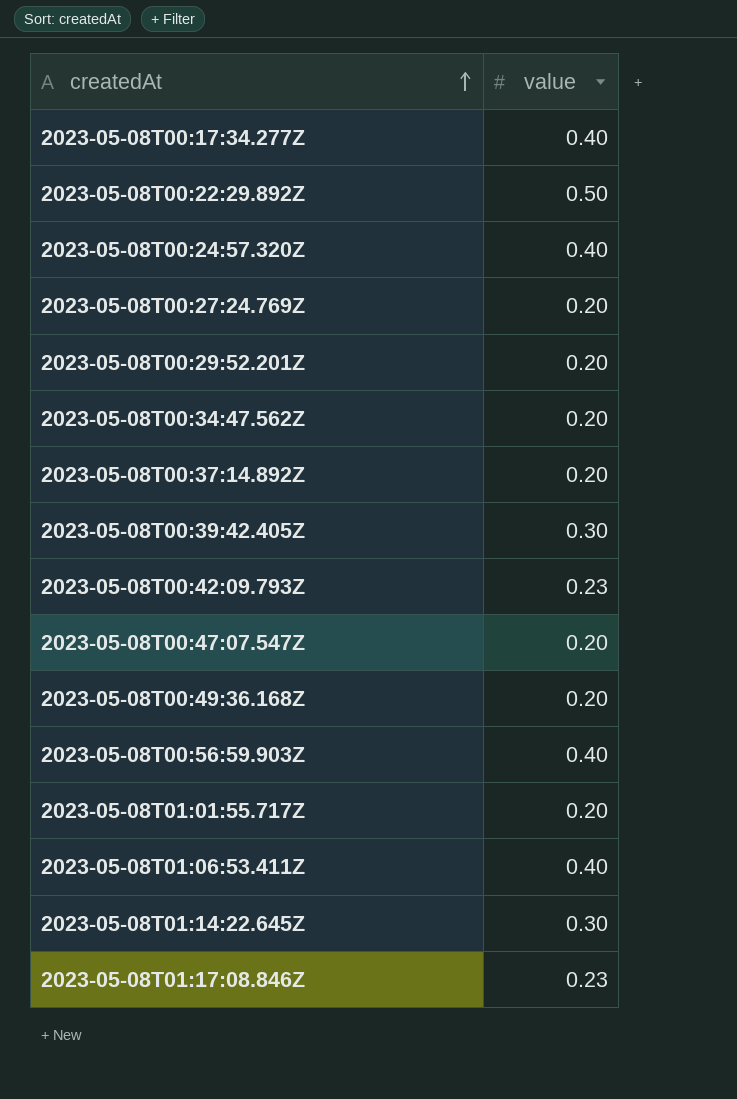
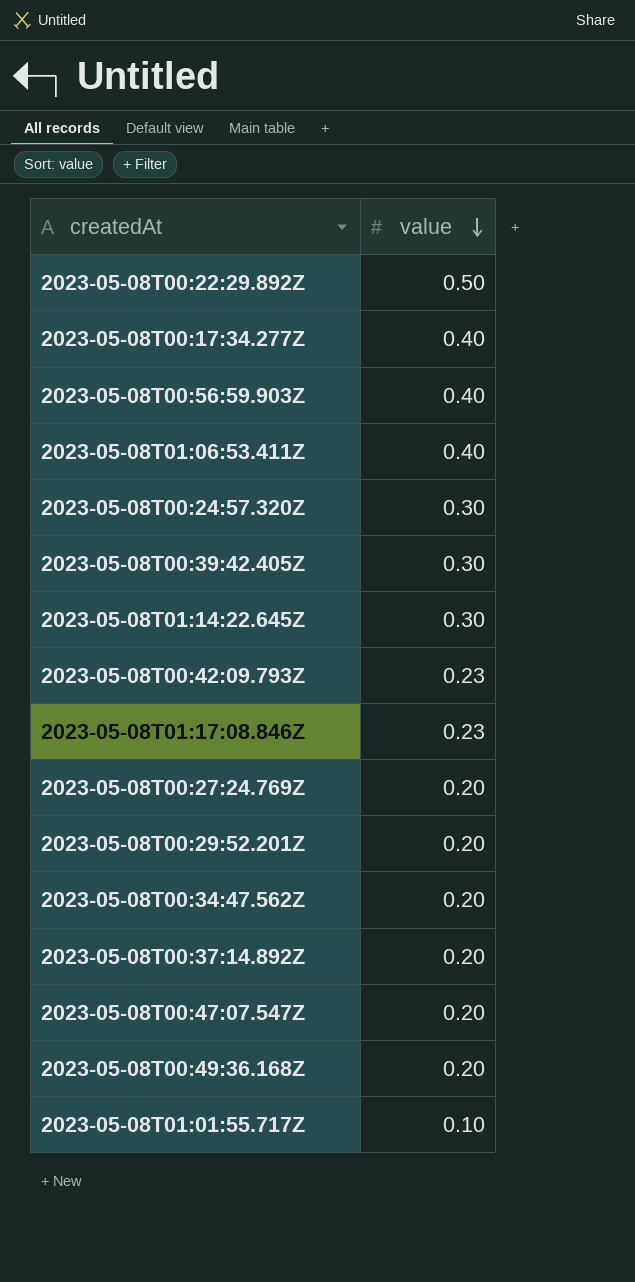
row order: createdAt ascending -> value descending
2023-05-08T00:24:57.320Z | value: 0.40 -> 0.30
2023-05-08T01:01:55.717Z | value: 0.20 -> 0.10

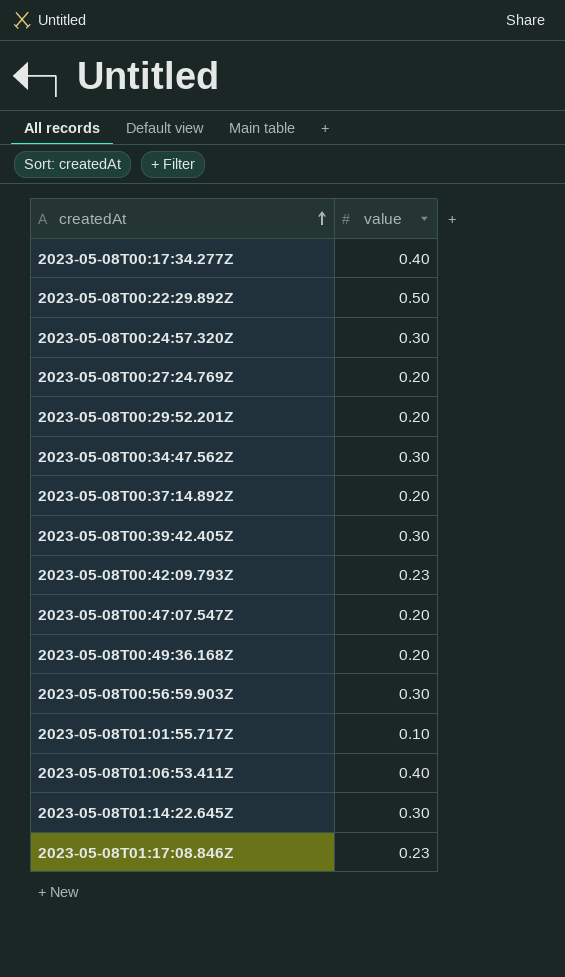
row order: value descending -> createdAt ascending
2023-05-08T00:34:47.562Z | value: 0.20 -> 0.30
2023-05-08T00:56:59.903Z | value: 0.40 -> 0.30

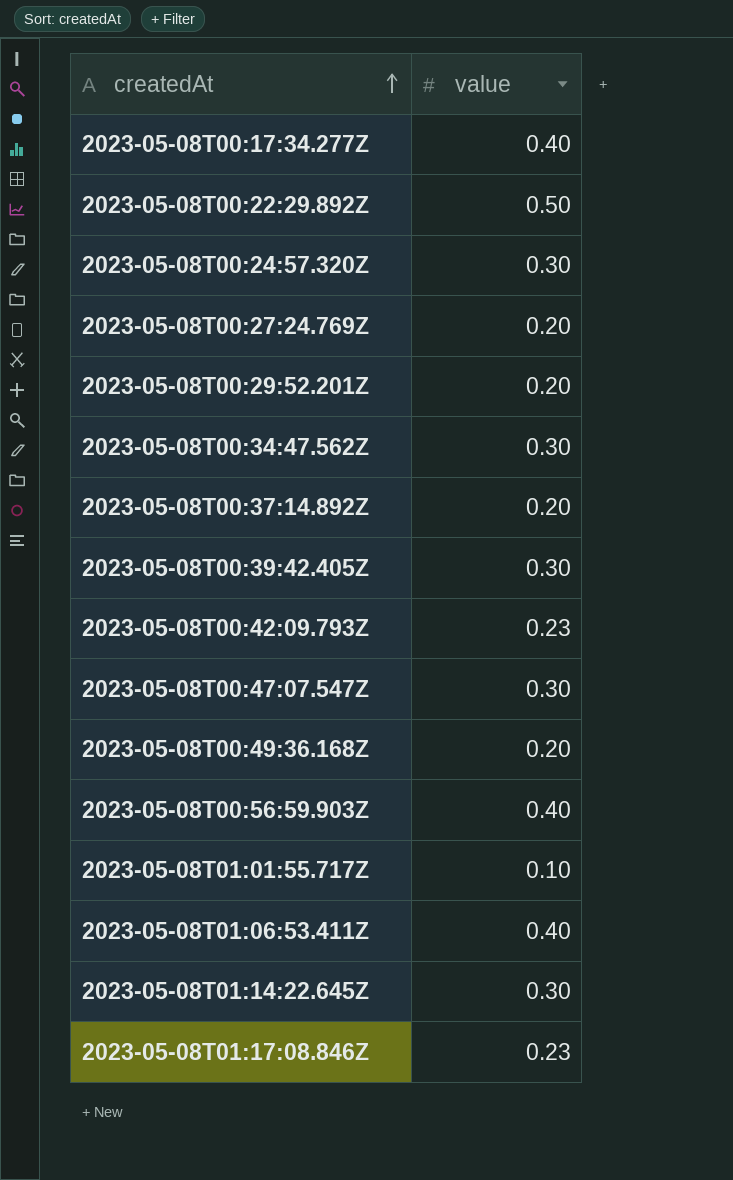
2023-05-08T00:47:07.547Z | value: 0.20 -> 0.30
2023-05-08T00:56:59.903Z | value: 0.30 -> 0.40

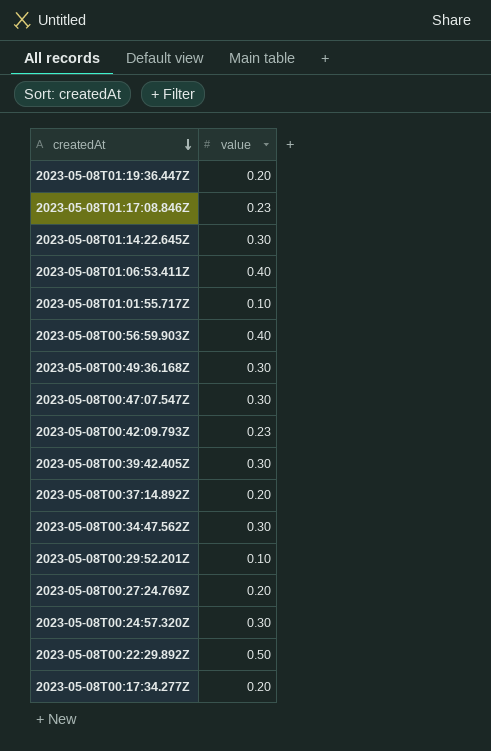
row order: createdAt ascending -> createdAt descending
row 2023-05-08T01:19:36.447Z: none -> 0.20
2023-05-08T00:49:36.168Z | value: 0.20 -> 0.30
2023-05-08T00:29:52.201Z | value: 0.20 -> 0.10
2023-05-08T00:17:34.277Z | value: 0.40 -> 0.20

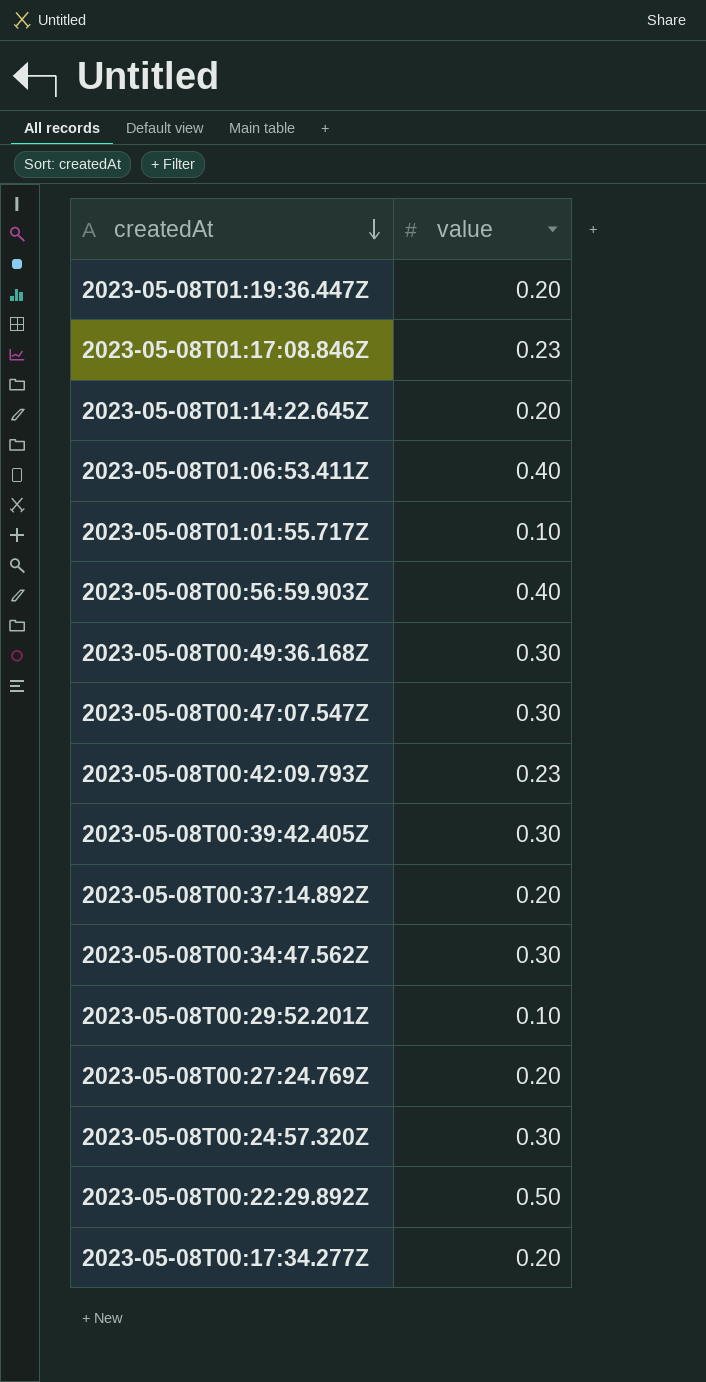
2023-05-08T01:14:22.645Z | value: 0.30 -> 0.20

